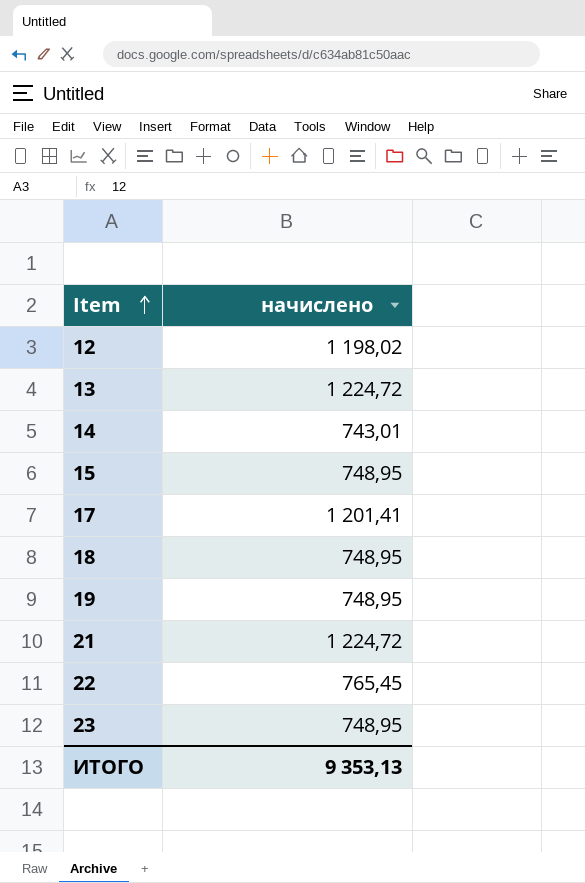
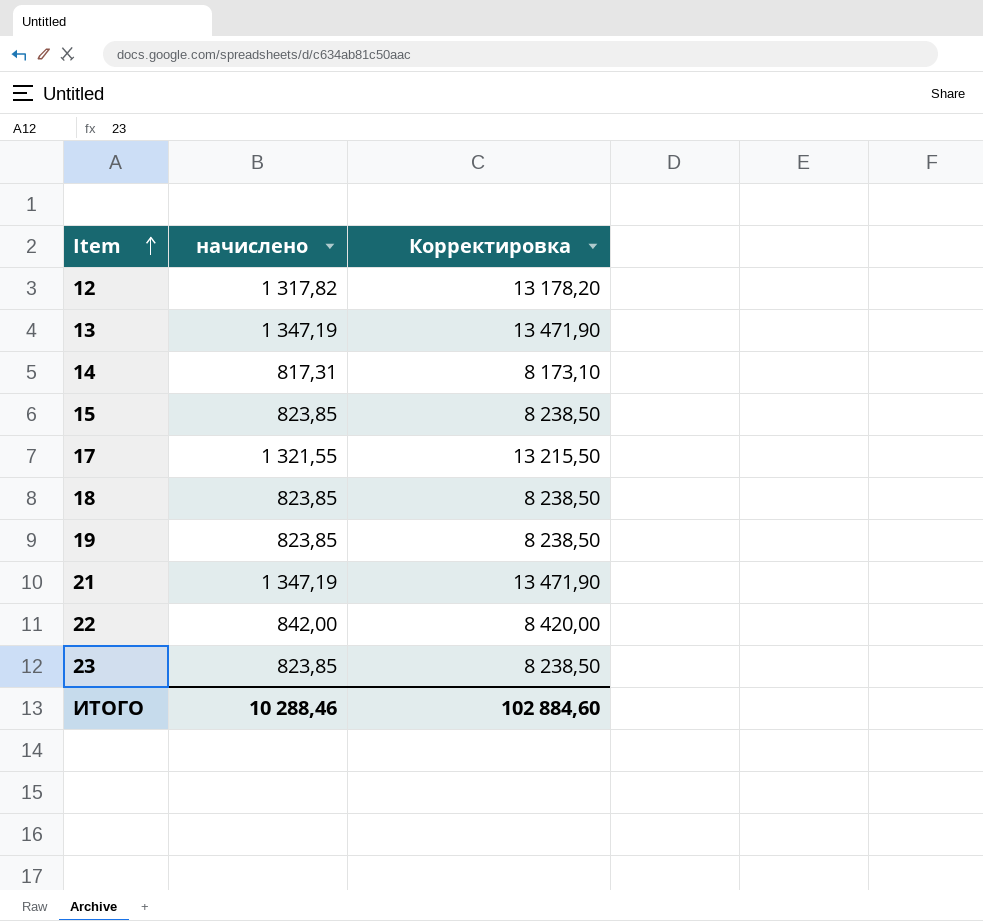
column Корректировка | formula: none -> [начислено] * 10
12 | начислено: 1 198,02 -> 1 317,82
13 | начислено: 1 224,72 -> 1 347,19
14 | начислено: 743,01 -> 817,31
15 | начислено: 748,95 -> 823,85
17 | начислено: 1 201,41 -> 1 321,55
18 | начислено: 748,95 -> 823,85
19 | начислено: 748,95 -> 823,85
21 | начислено: 1 224,72 -> 1 347,19
22 | начислено: 765,45 -> 842,00
23 | начислено: 748,95 -> 823,85
ИТОГО | начислено: 9 353,13 -> 10 288,46

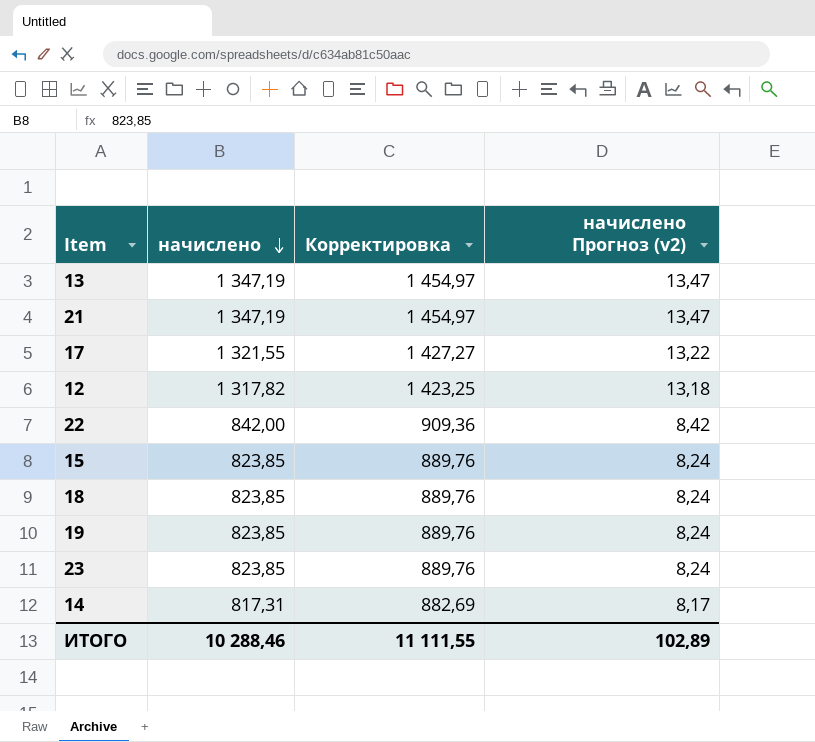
row order: Item ascending -> начислено descending
column Корректировка | formula: [начислено] * 10 -> [начислено] * 1,08
column начислено Прогноз (v2) | formula: none -> [начислено] * 0,01
ИТОГО | Корректировка: 102 884,60 -> 11 111,55

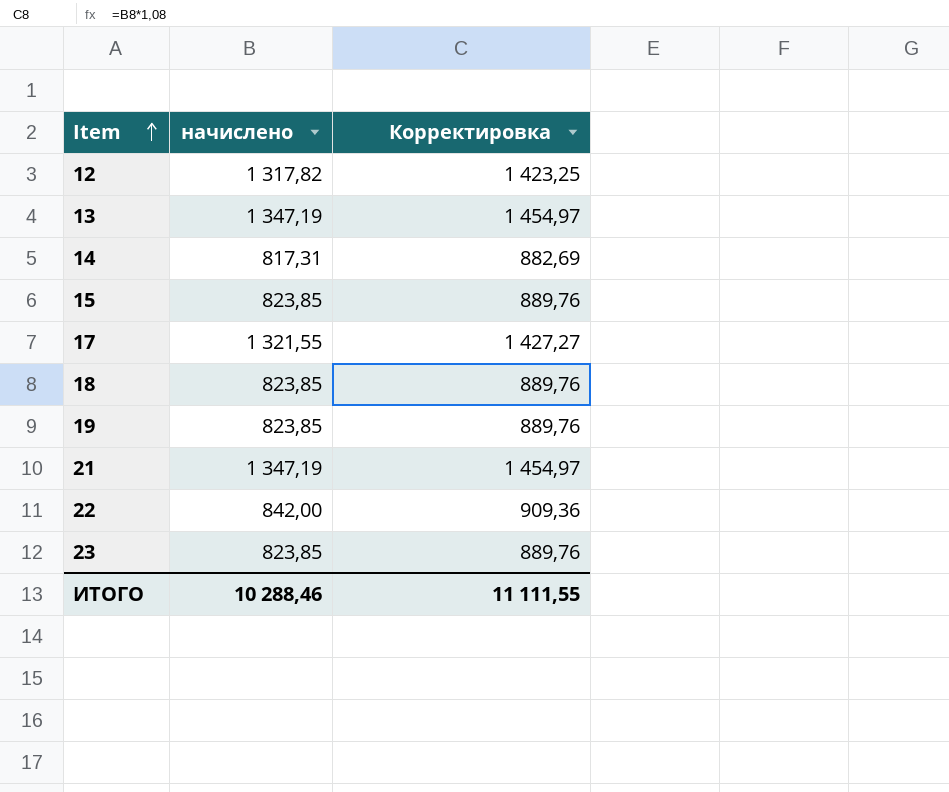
row order: начислено descending -> Item ascending
column начислено Прогноз (v2) | formula: [начислено] * 0,01 -> none

